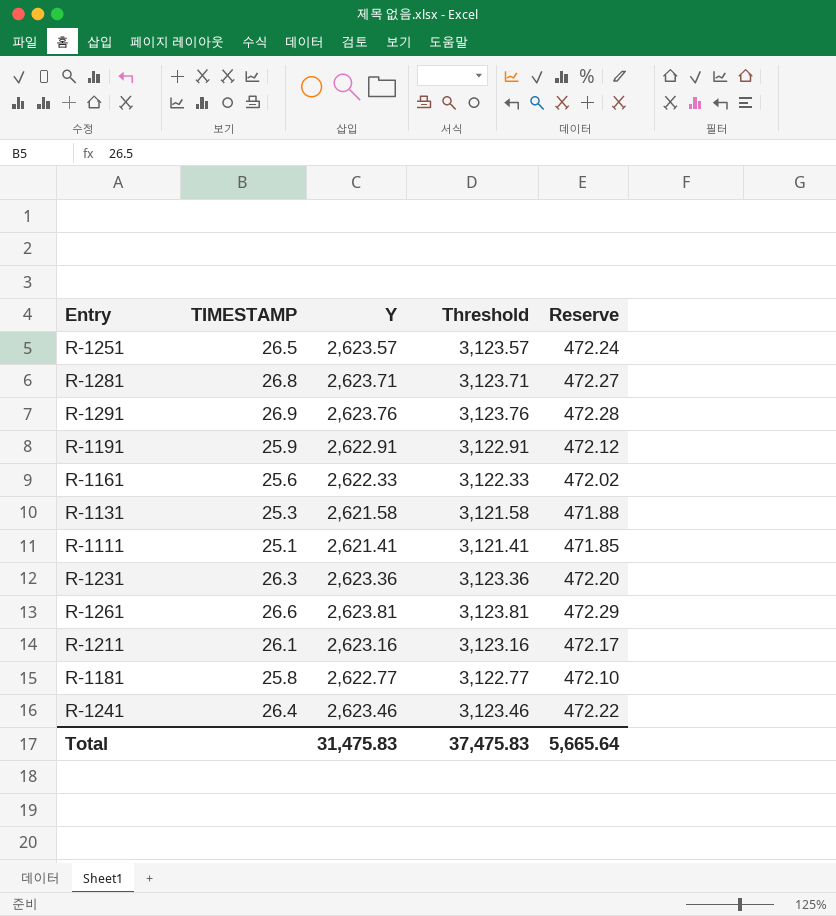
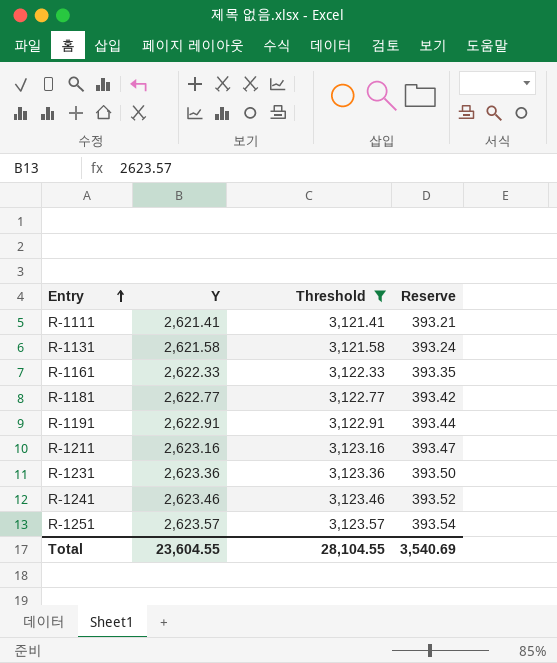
filter: none -> Threshold <= 3,123.57
row order: none -> Entry ascending
column TIMESTAMP | position: 2 -> none
column Reserve | formula: [Y] * 0.18 -> [Y] * 0.15
Total | Y: 31,475.83 -> 23,604.55
Total | Threshold: 37,475.83 -> 28,104.55
Total | Reserve: 5,665.64 -> 3,540.69

